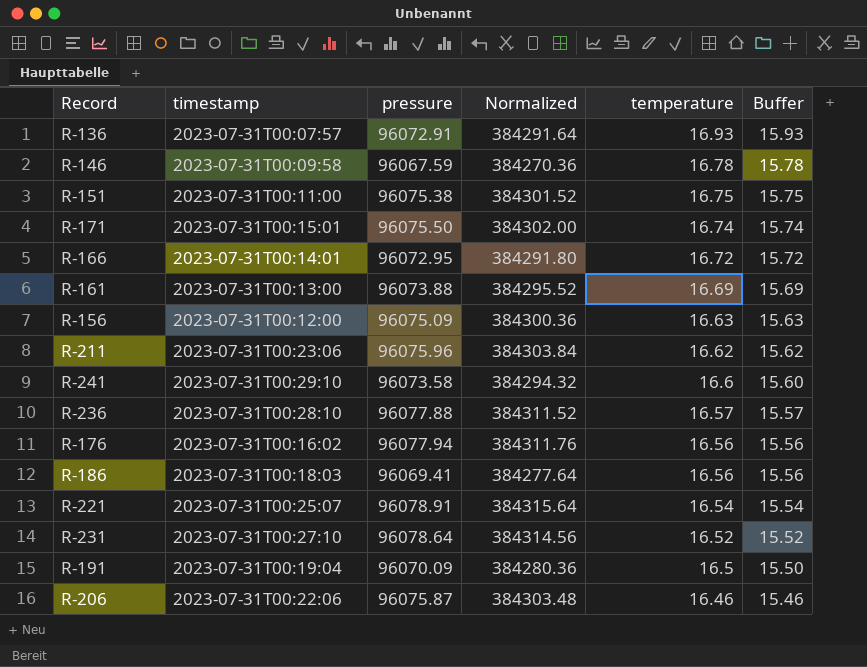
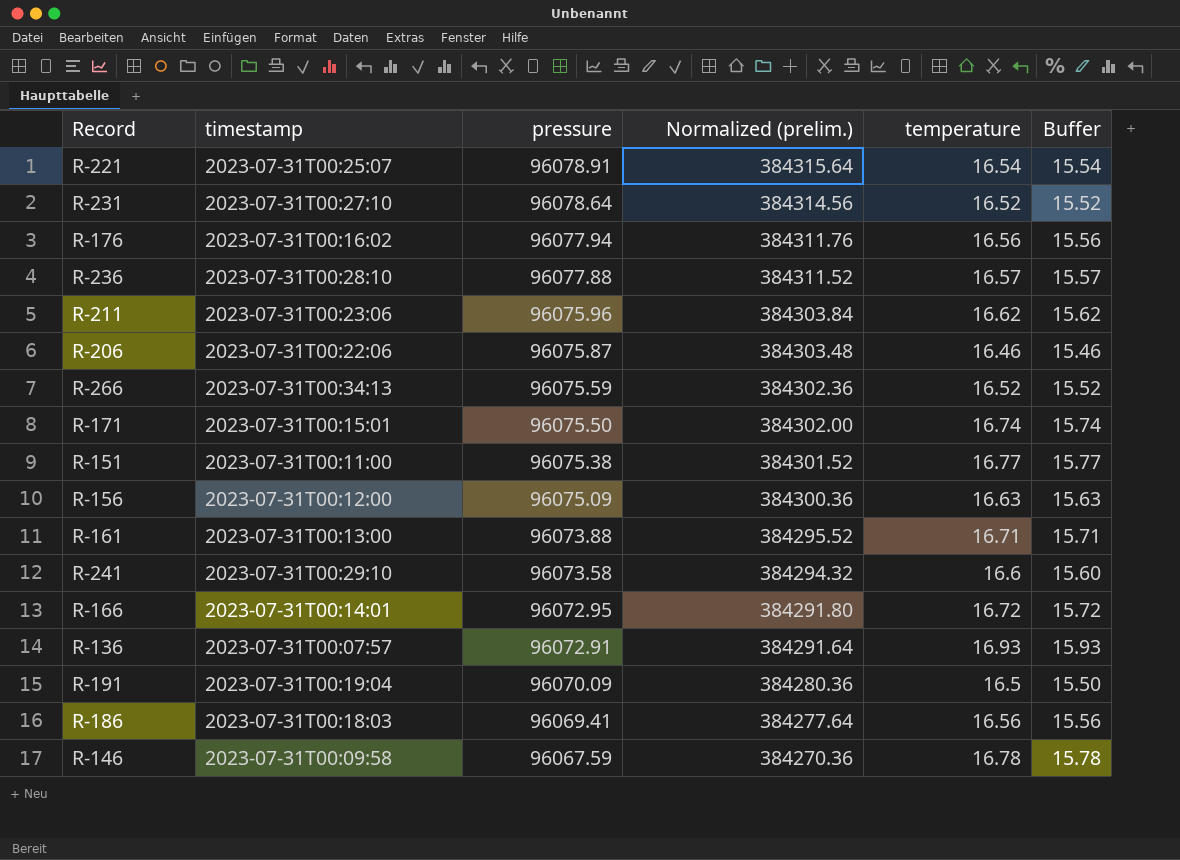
row order: temperature descending -> pressure descending
column name: Normalized -> Normalized (prelim.)
row R-266: none -> 2023-07-31T00:34:13 | 96075.59 | 384302.36 | 16.52 | 15.52
R-151 | temperature: 16.75 -> 16.77
R-151 | Buffer: 15.75 -> 15.77
R-161 | temperature: 16.69 -> 16.71
R-161 | Buffer: 15.69 -> 15.71

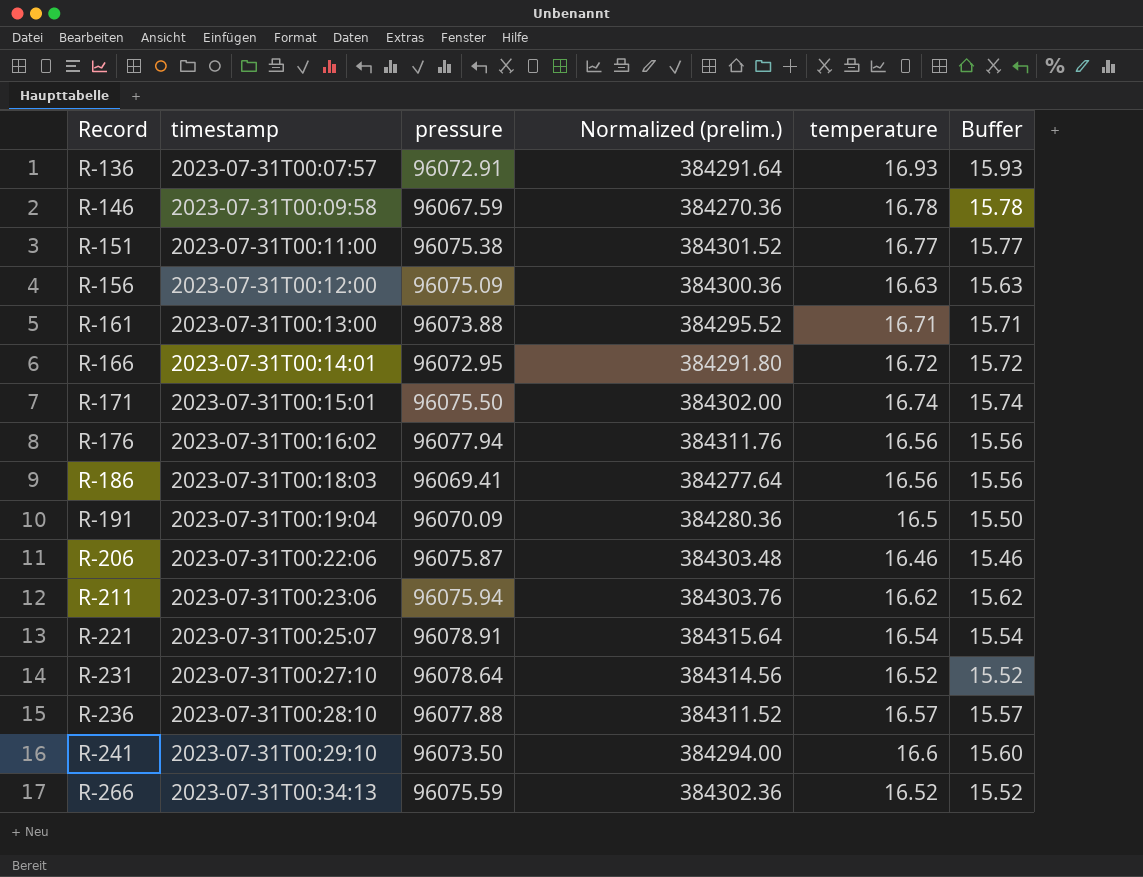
row order: pressure descending -> Record ascending
R-211 | pressure: 96075.96 -> 96075.94
R-211 | Normalized (prelim.): 384303.84 -> 384303.76
R-241 | pressure: 96073.58 -> 96073.50
R-241 | Normalized (prelim.): 384294.32 -> 384294.00

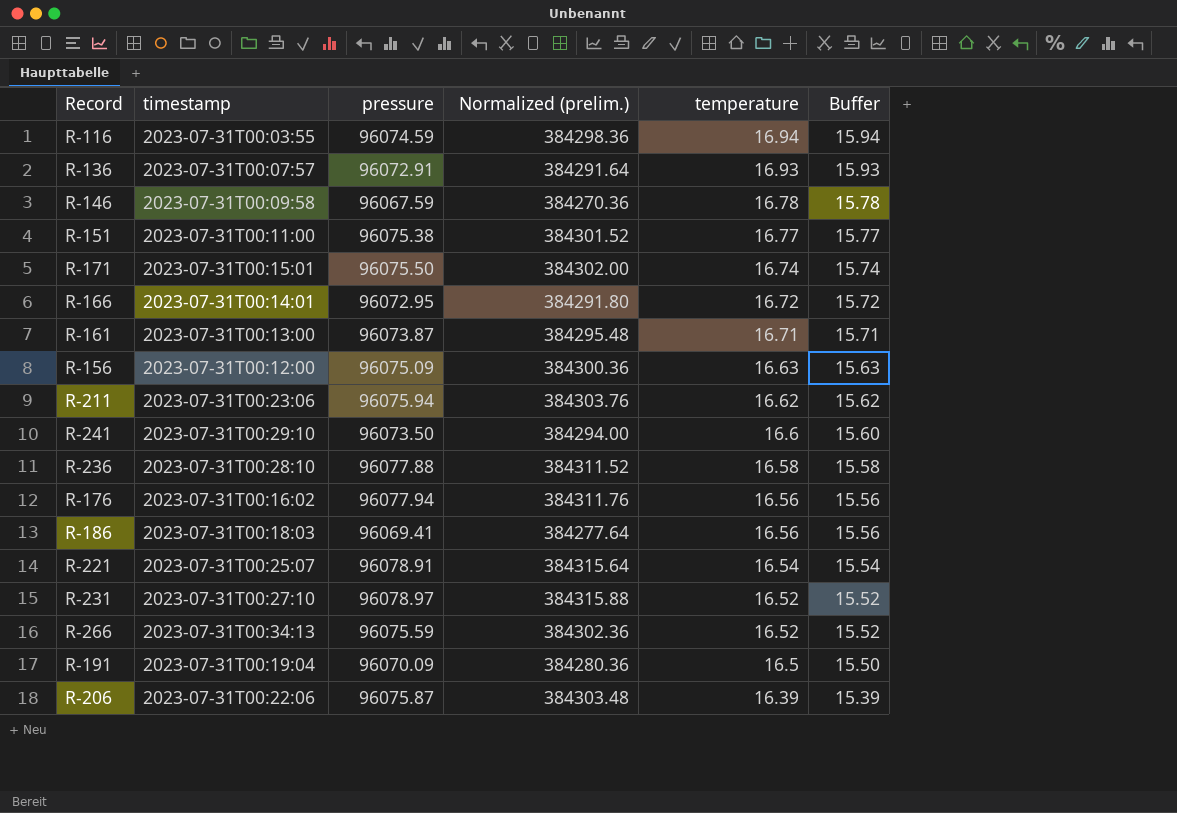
row order: Record ascending -> temperature descending
row R-116: none -> 2023-07-31T00:03:55 | 96074.59 | 384298.36 | 16.94 | 15.94
R-161 | pressure: 96073.88 -> 96073.87
R-161 | Normalized (prelim.): 384295.52 -> 384295.48
R-236 | temperature: 16.57 -> 16.58
R-236 | Buffer: 15.57 -> 15.58
R-231 | pressure: 96078.64 -> 96078.97
R-231 | Normalized (prelim.): 384314.56 -> 384315.88
R-206 | temperature: 16.46 -> 16.39
R-206 | Buffer: 15.46 -> 15.39

